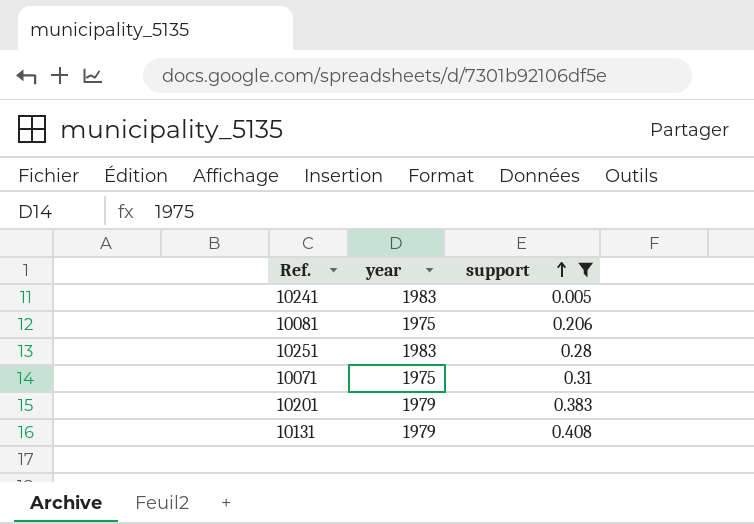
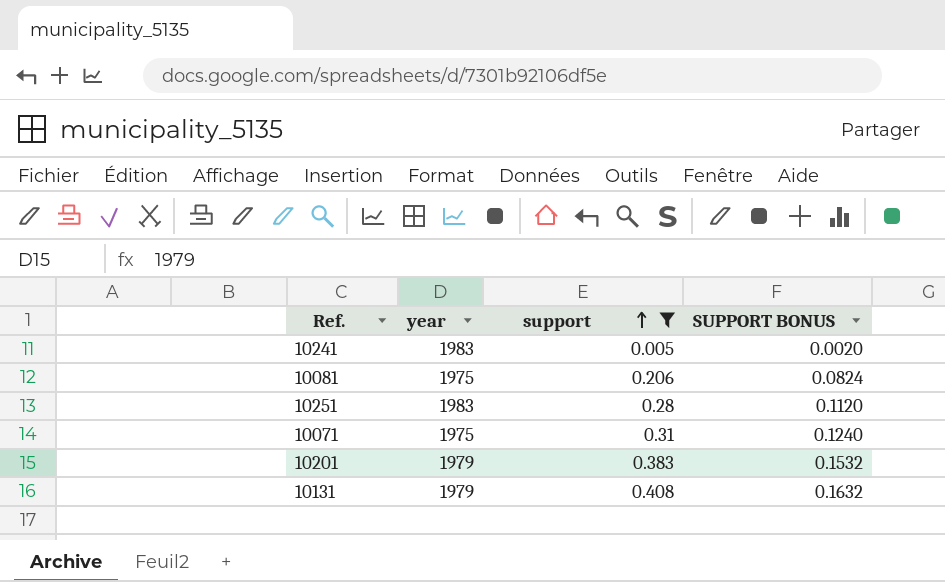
column SUPPORT BONUS | formula: none -> [support] * 0.4

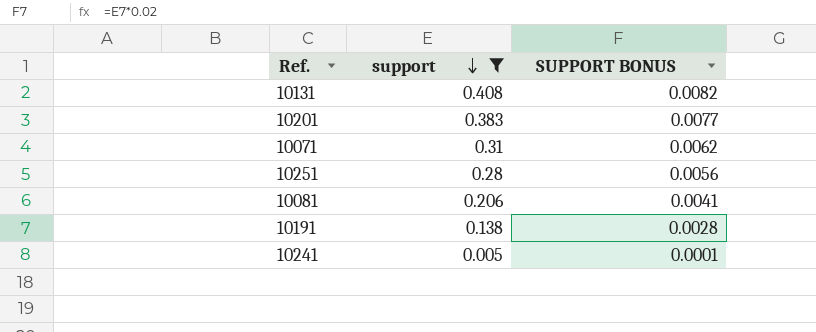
row order: support ascending -> support descending
column year | position: 2 -> none
column SUPPORT BONUS | formula: [support] * 0.4 -> [support] * 0.02
row 10191: none -> 0.138 | 0.0028

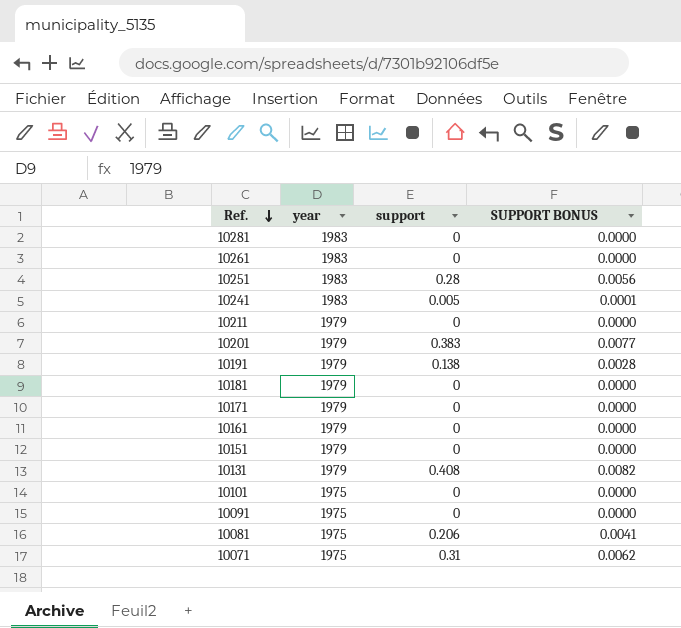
filter: support != 0 -> none
row order: support descending -> Ref. descending
column year | position: none -> 2

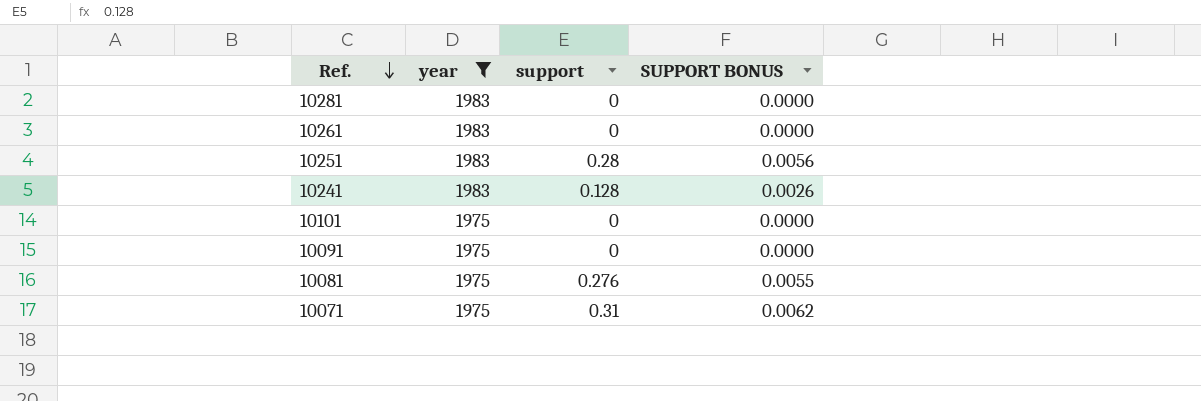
filter: none -> year != 1979
10241 | support: 0.005 -> 0.128
10241 | SUPPORT BONUS: 0.0001 -> 0.0026
10081 | support: 0.206 -> 0.276
10081 | SUPPORT BONUS: 0.0041 -> 0.0055

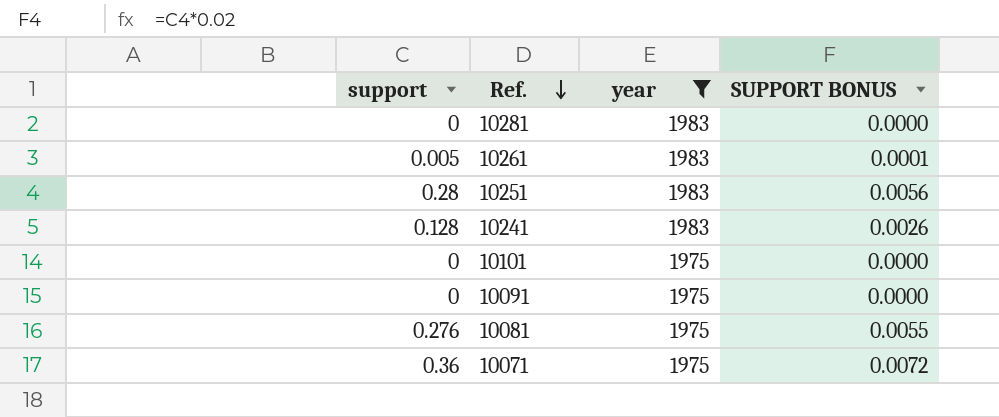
column support | position: 3 -> 1
10261 | support: 0 -> 0.005
10261 | SUPPORT BONUS: 0.0000 -> 0.0001
10071 | support: 0.31 -> 0.36
10071 | SUPPORT BONUS: 0.0062 -> 0.0072

